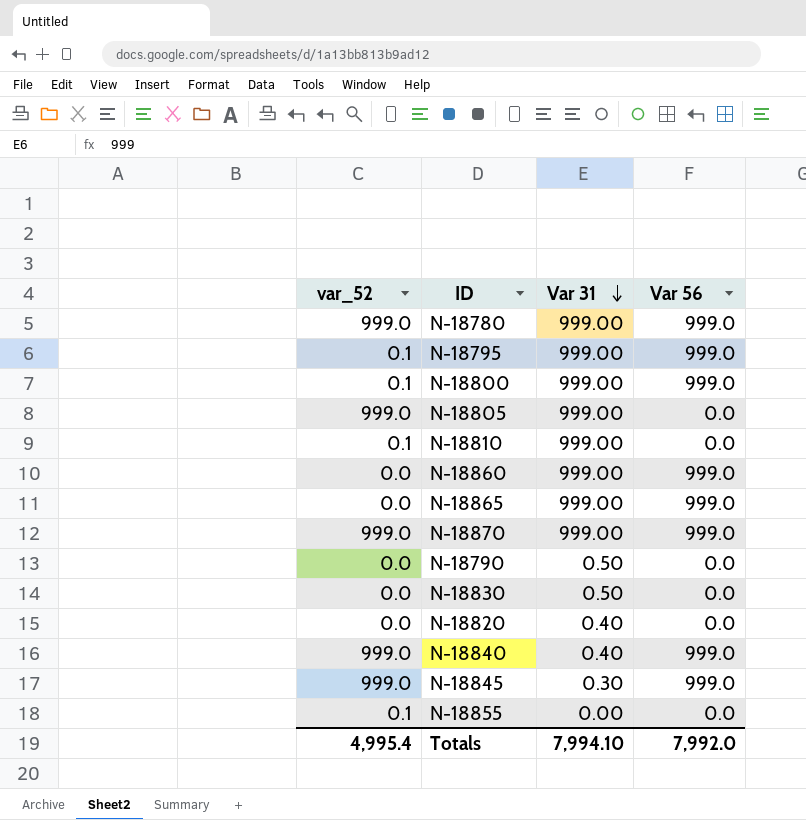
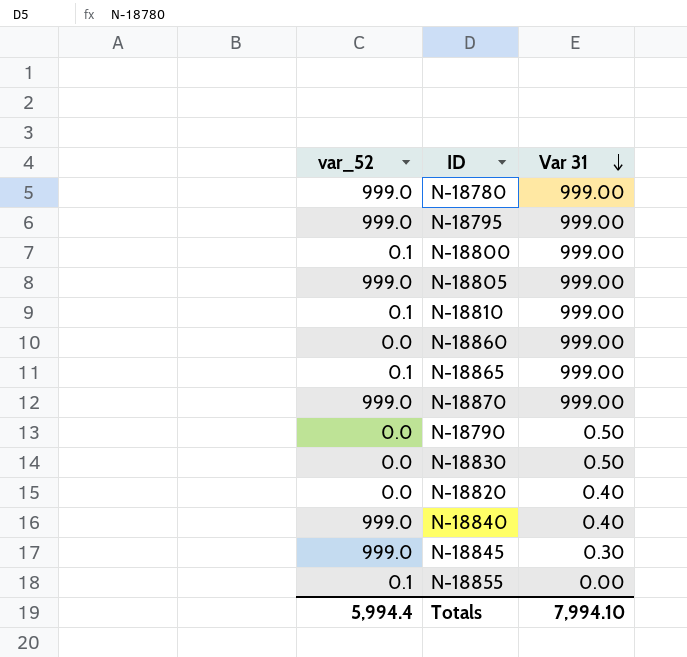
column Var 56 | position: 4 -> none
N-18795 | var_52: 0.1 -> 999.0
N-18865 | var_52: 0.0 -> 0.1
Totals | var_52: 4,995.4 -> 5,994.4

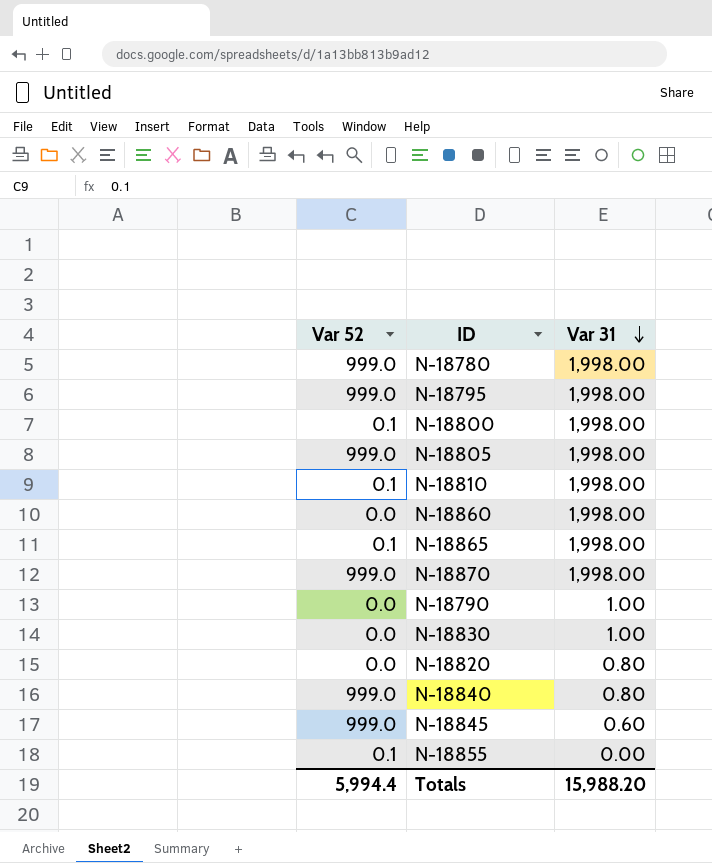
column name: var_52 -> Var 52
N-18780 | Var 31: 999.00 -> 1,998.00
N-18795 | Var 31: 999.00 -> 1,998.00
N-18800 | Var 31: 999.00 -> 1,998.00
N-18805 | Var 31: 999.00 -> 1,998.00
N-18810 | Var 31: 999.00 -> 1,998.00
N-18860 | Var 31: 999.00 -> 1,998.00
N-18865 | Var 31: 999.00 -> 1,998.00
N-18870 | Var 31: 999.00 -> 1,998.00
N-18790 | Var 31: 0.50 -> 1.00
N-18830 | Var 31: 0.50 -> 1.00
N-18820 | Var 31: 0.40 -> 0.80
N-18840 | Var 31: 0.40 -> 0.80
N-18845 | Var 31: 0.30 -> 0.60
Totals | Var 31: 7,994.10 -> 15,988.20

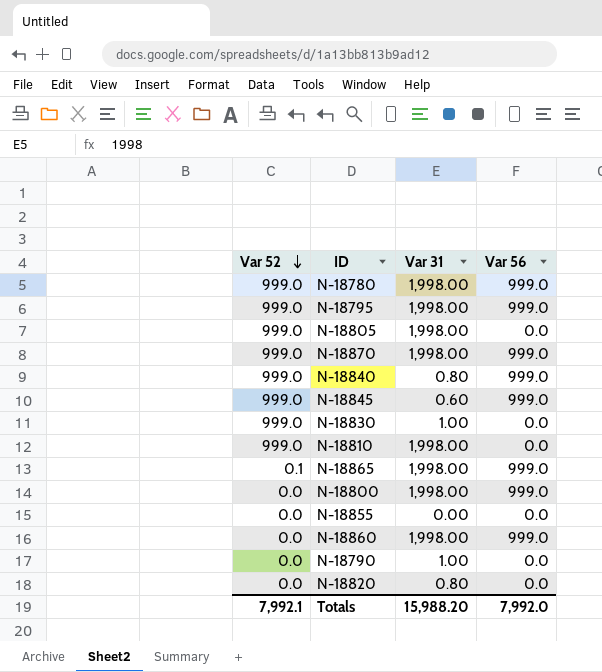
row order: Var 31 descending -> Var 52 descending
column Var 56 | position: none -> 4
N-18830 | Var 52: 0.0 -> 999.0
N-18810 | Var 52: 0.1 -> 999.0
N-18800 | Var 52: 0.1 -> 0.0
N-18855 | Var 52: 0.1 -> 0.0
Totals | Var 52: 5,994.4 -> 7,992.1

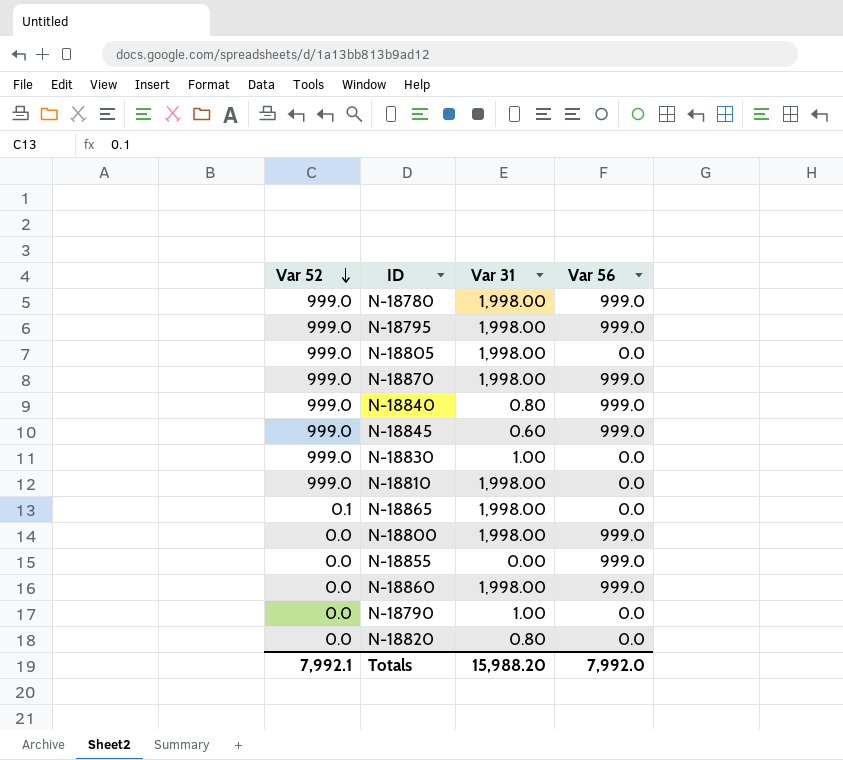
N-18865 | Var 56: 999.0 -> 0.0
N-18855 | Var 56: 0.0 -> 999.0

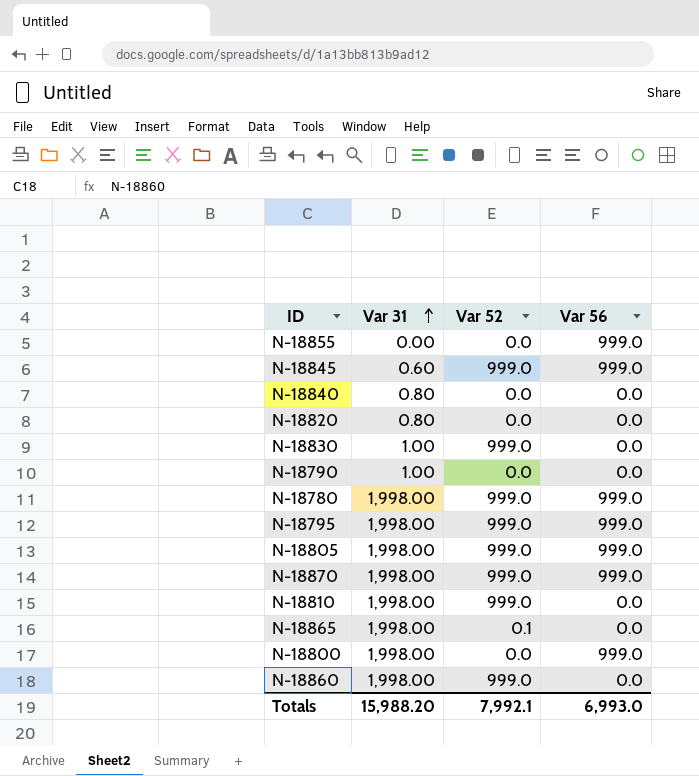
row order: Var 52 descending -> Var 31 ascending
column Var 52 | position: 1 -> 3
N-18840 | Var 52: 999.0 -> 0.0
N-18840 | Var 56: 999.0 -> 0.0
N-18805 | Var 56: 0.0 -> 999.0
N-18860 | Var 52: 0.0 -> 999.0
N-18860 | Var 56: 999.0 -> 0.0
Totals | Var 56: 7,992.0 -> 6,993.0

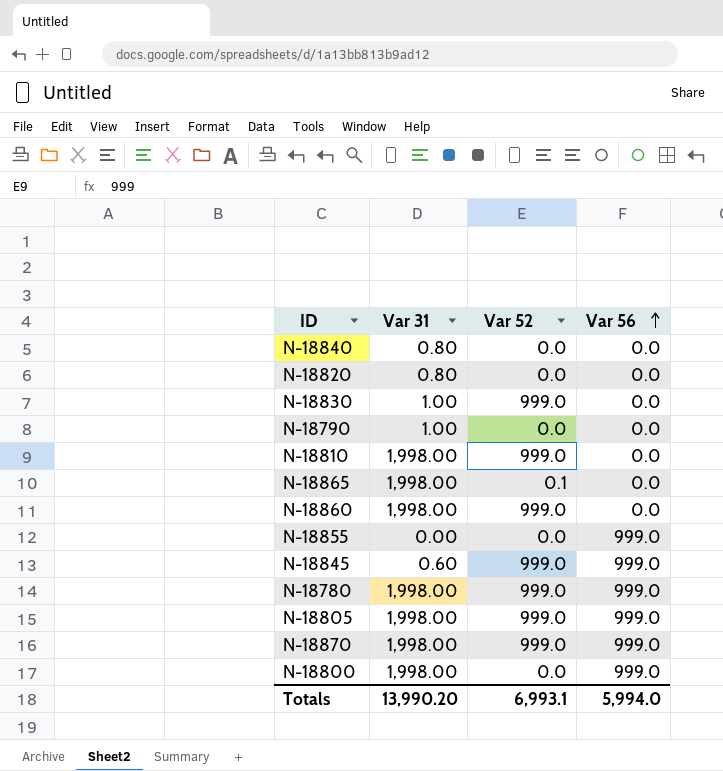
row order: Var 31 ascending -> Var 56 ascending
row N-18795: 1,998.00 | 999.0 | 999.0 -> none
Totals | Var 31: 15,988.20 -> 13,990.20
Totals | Var 52: 7,992.1 -> 6,993.1
Totals | Var 56: 6,993.0 -> 5,994.0

